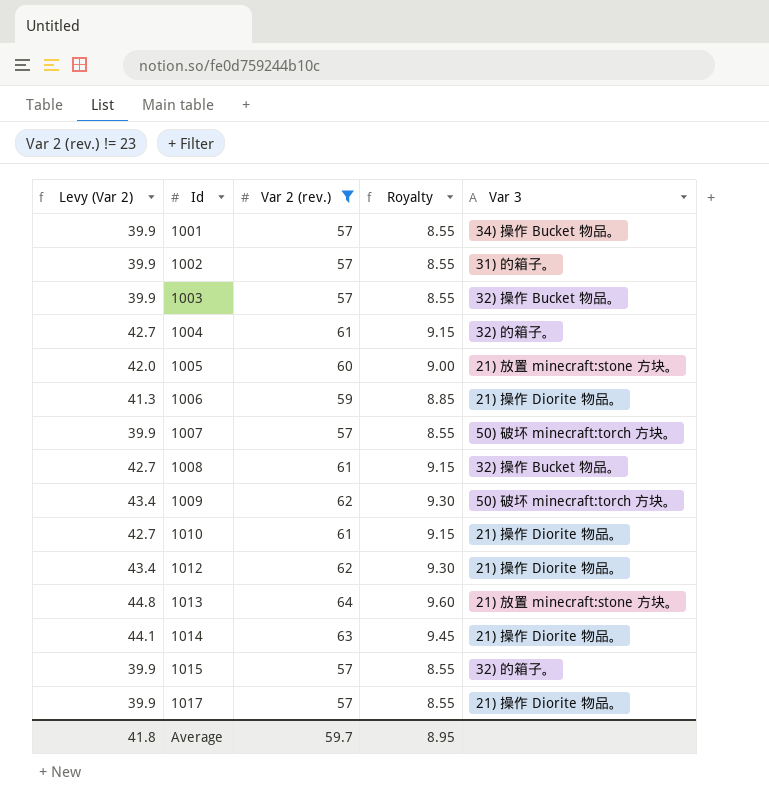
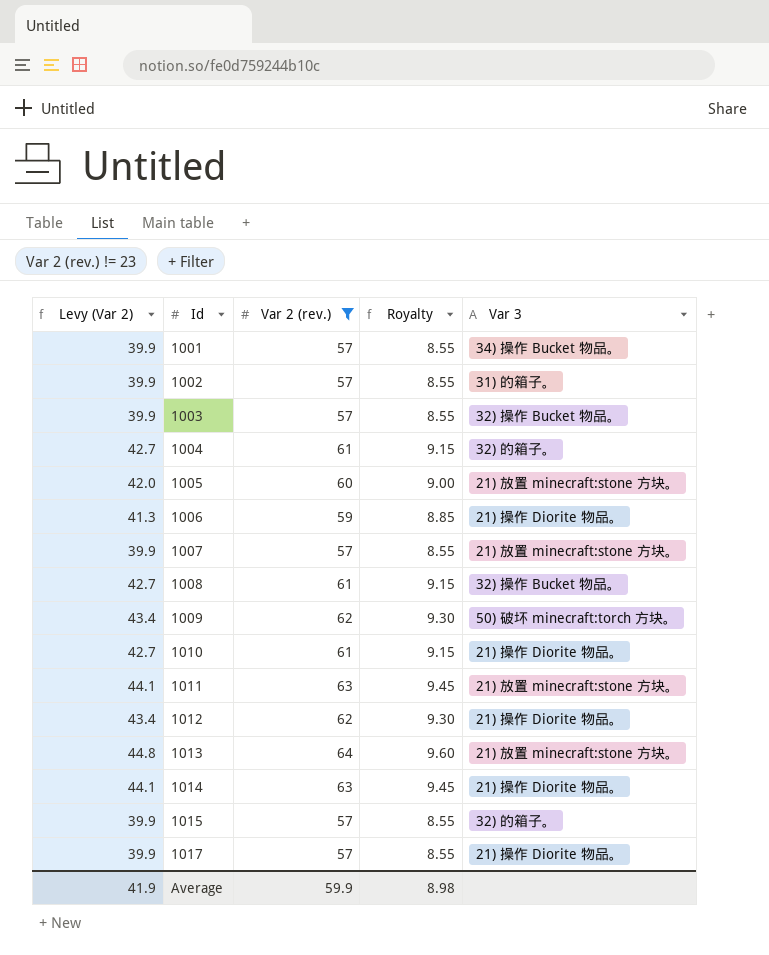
1007 | Var 3: 50) 破坏 minecraft:torch 方块。 -> 21) 放置 minecraft:stone 方块。
row 1011: none -> 44.1 | 63 | 9.45 | 21) 放置 minecraft:stone 方块。
Average | Levy (Var 2): 41.8 -> 41.9
Average | Var 2 (rev.): 59.7 -> 59.9
Average | Royalty: 8.95 -> 8.98

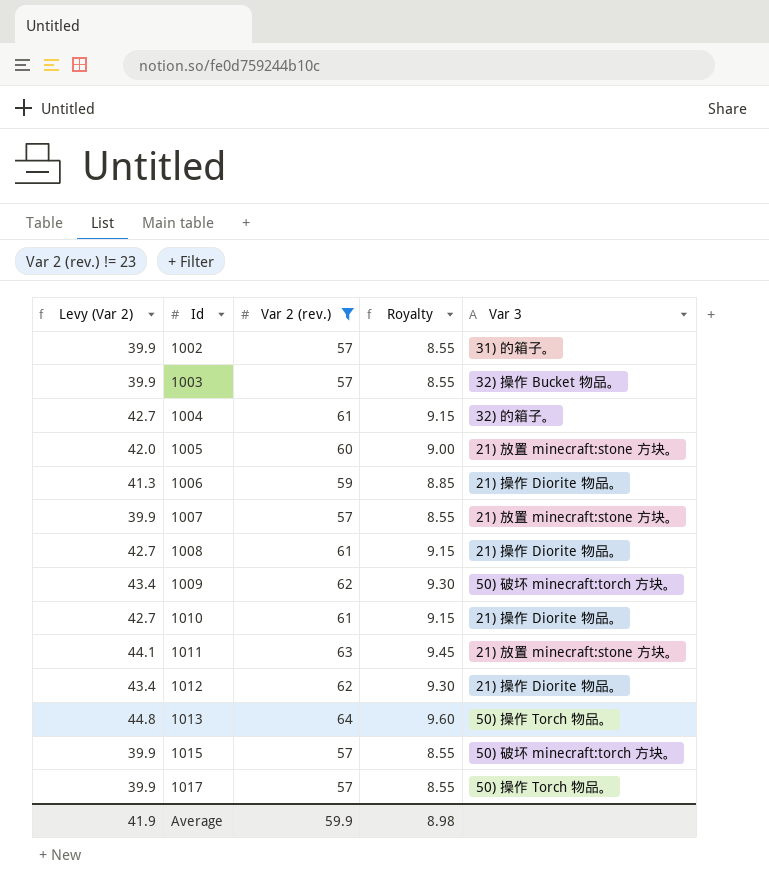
row 1001: 39.9 | 57 | 8.55 | 34) 操作 Bucket 物品。 -> none
row 1014: 44.1 | 63 | 9.45 | 21) 操作 Diorite 物品。 -> none
1008 | Var 3: 32) 操作 Bucket 物品。 -> 21) 操作 Diorite 物品。
1013 | Var 3: 21) 放置 minecraft:stone 方块。 -> 50) 操作 Torch 物品。
1015 | Var 3: 32) 的箱子。 -> 50) 破坏 minecraft:torch 方块。
1017 | Var 3: 21) 操作 Diorite 物品。 -> 50) 操作 Torch 物品。

